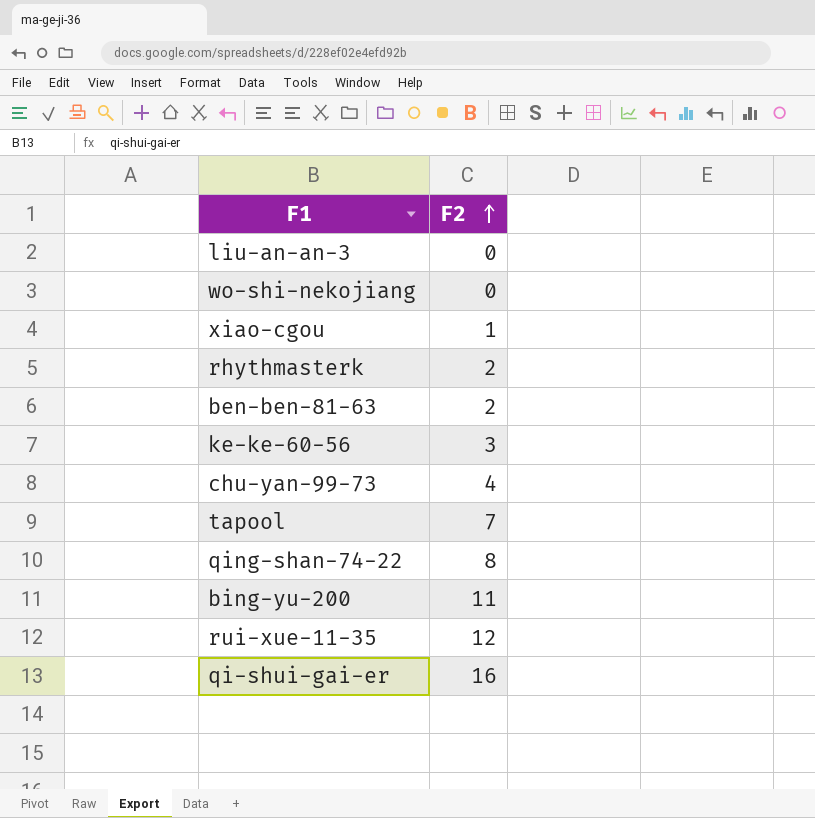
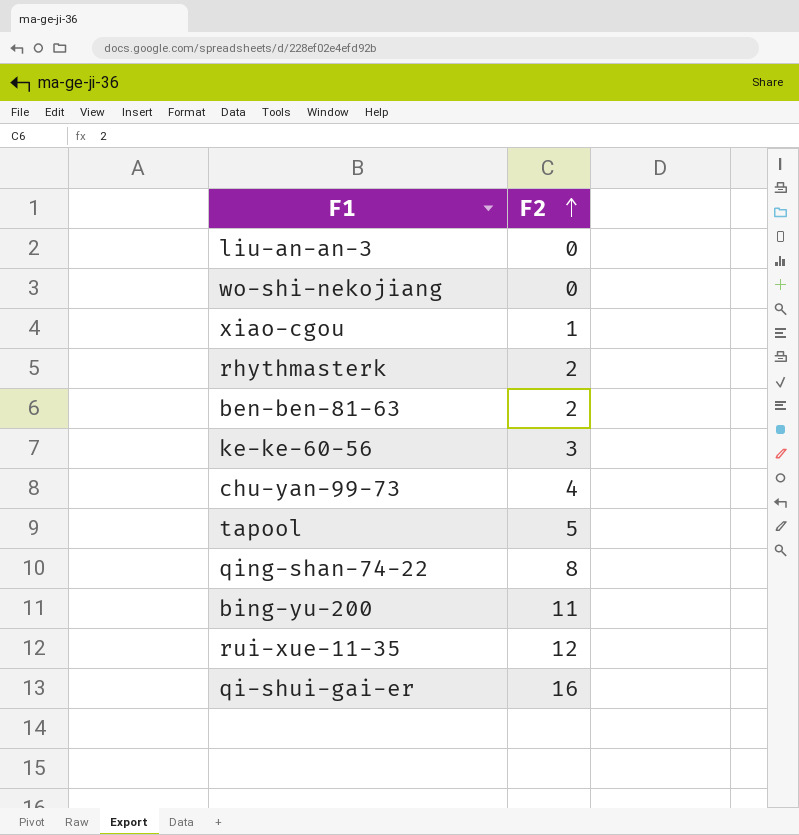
tapool | F2: 7 -> 5

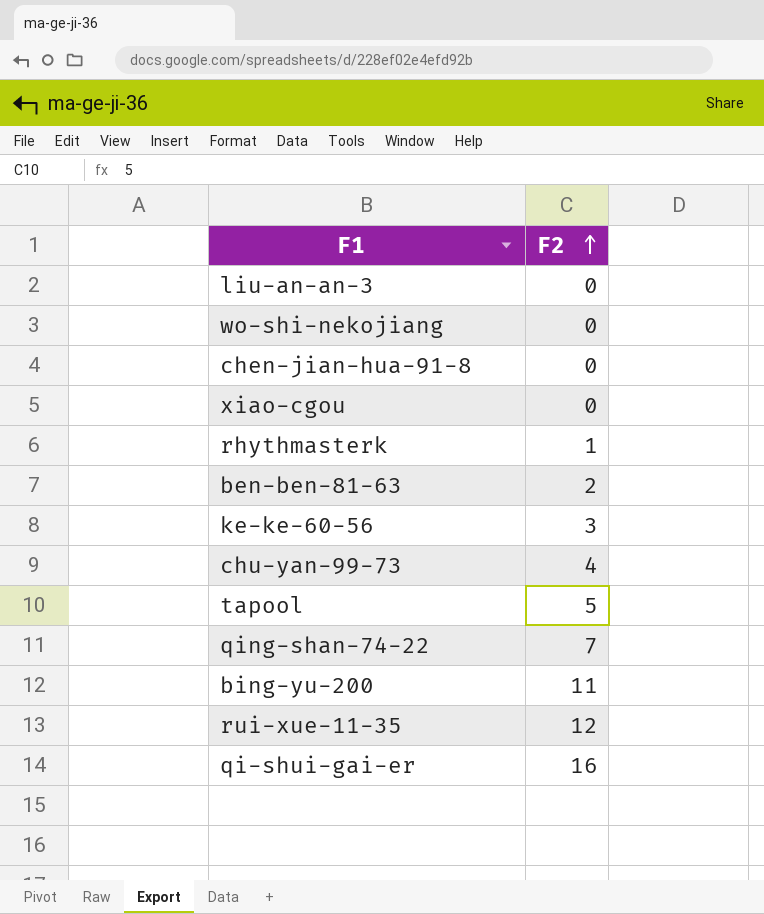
row chen-jian-hua-91-8: none -> 0
xiao-cgou | F2: 1 -> 0
rhythmasterk | F2: 2 -> 1
qing-shan-74-22 | F2: 8 -> 7

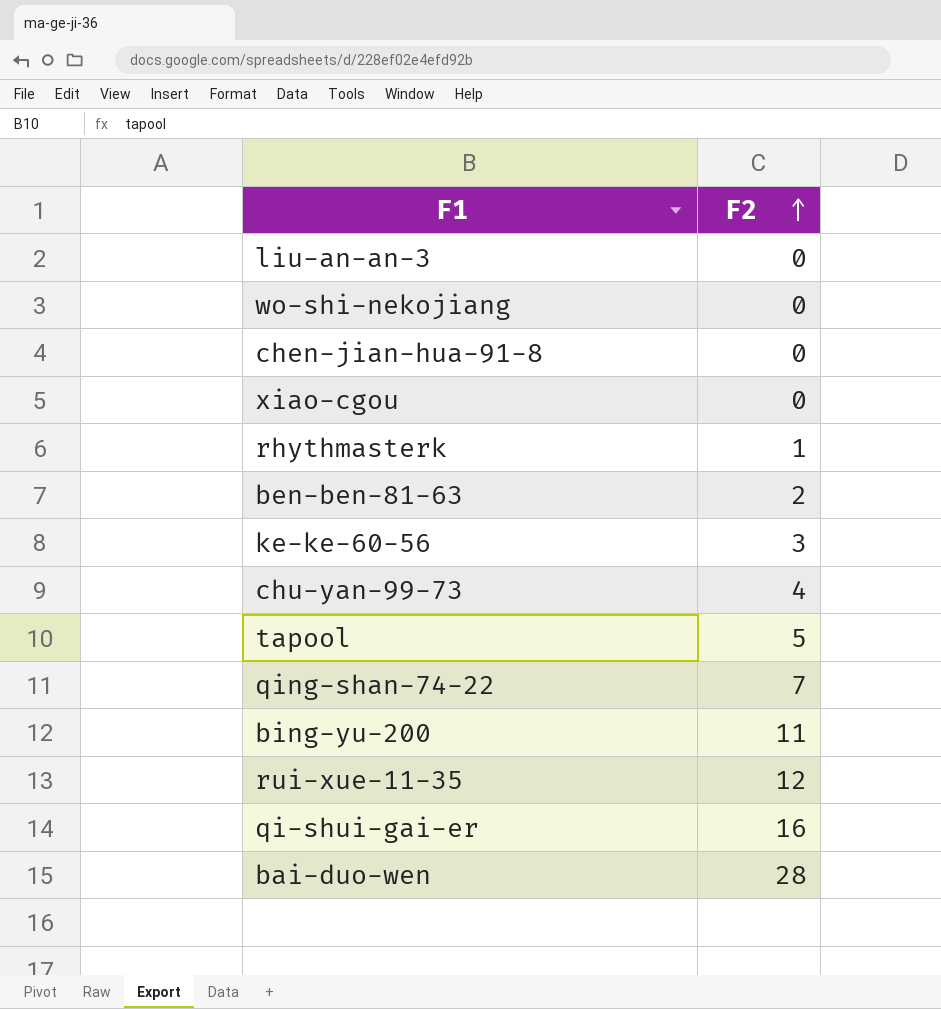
row bai-duo-wen: none -> 28

